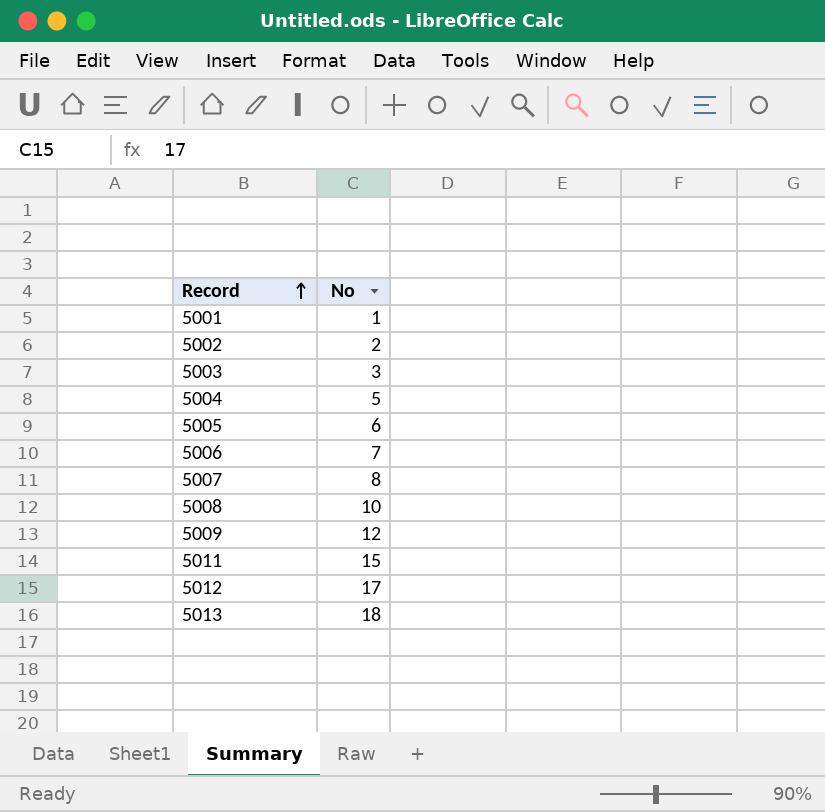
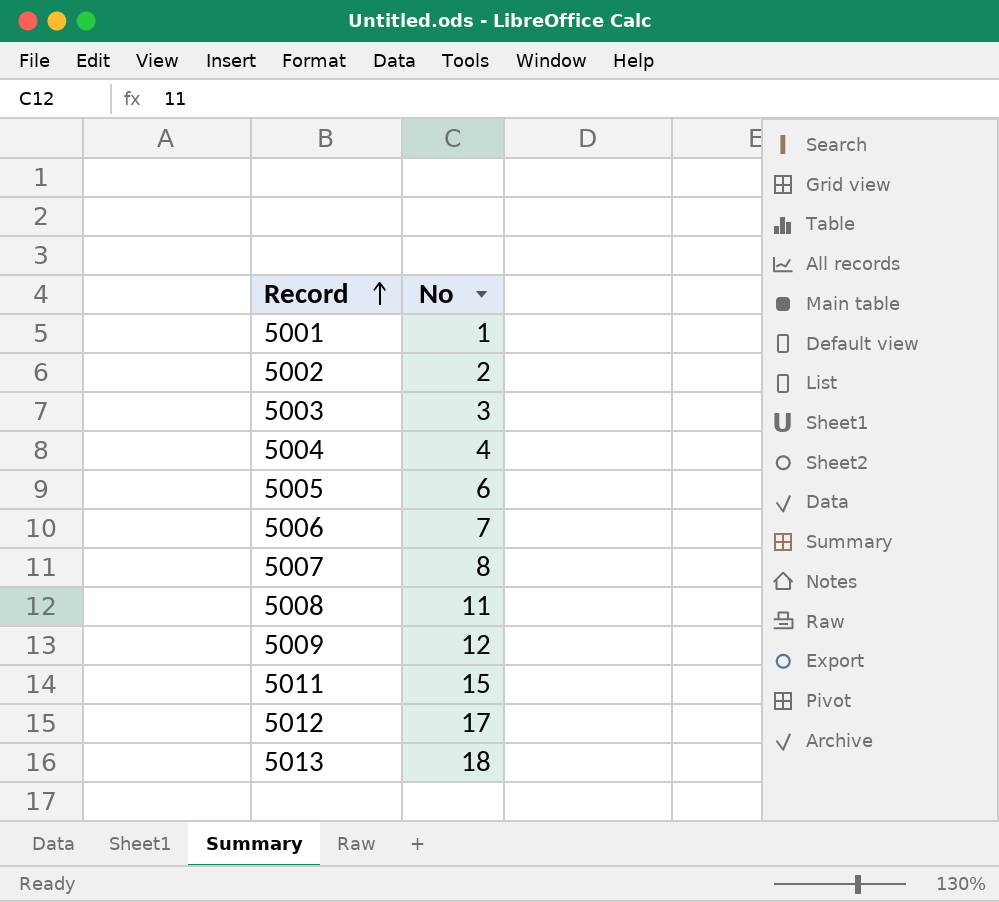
5004 | No: 5 -> 4
5008 | No: 10 -> 11

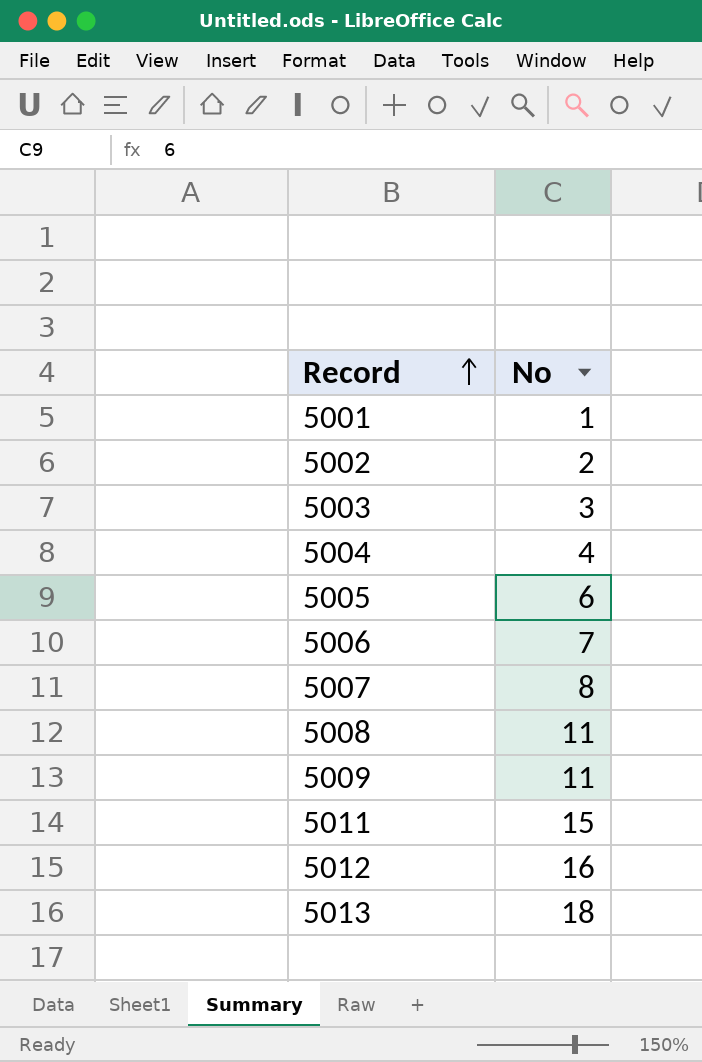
5009 | No: 12 -> 11
5012 | No: 17 -> 16

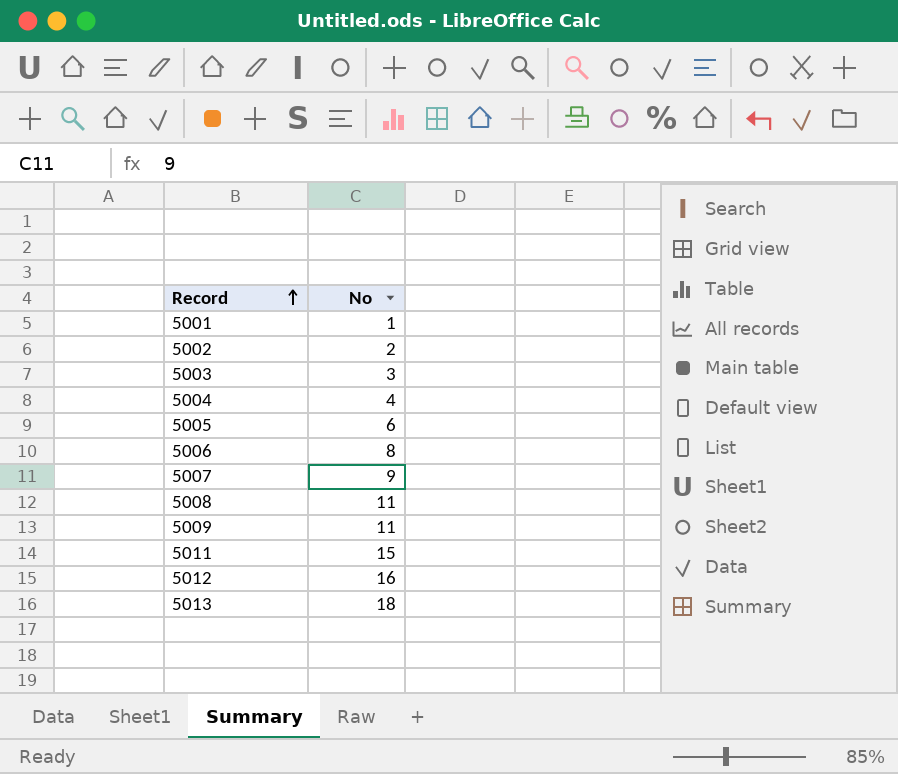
5006 | No: 7 -> 8
5007 | No: 8 -> 9

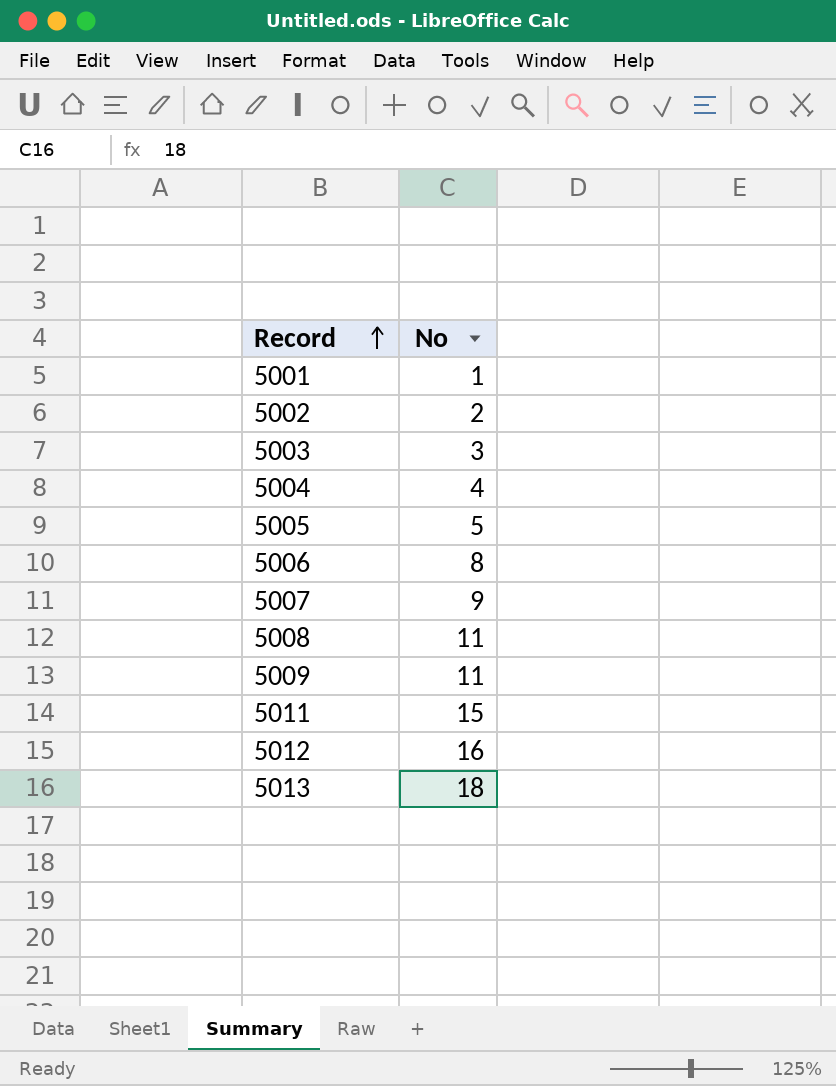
5005 | No: 6 -> 5

